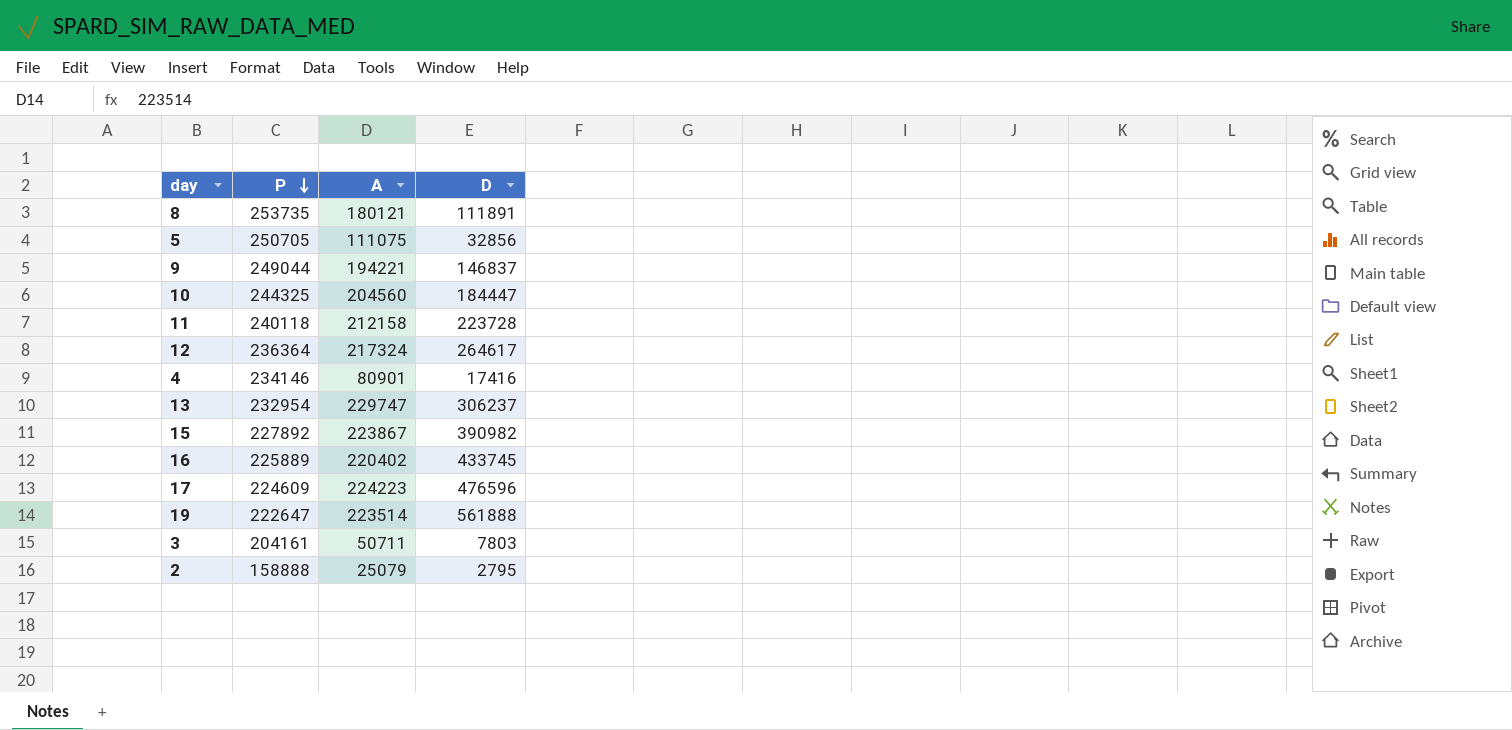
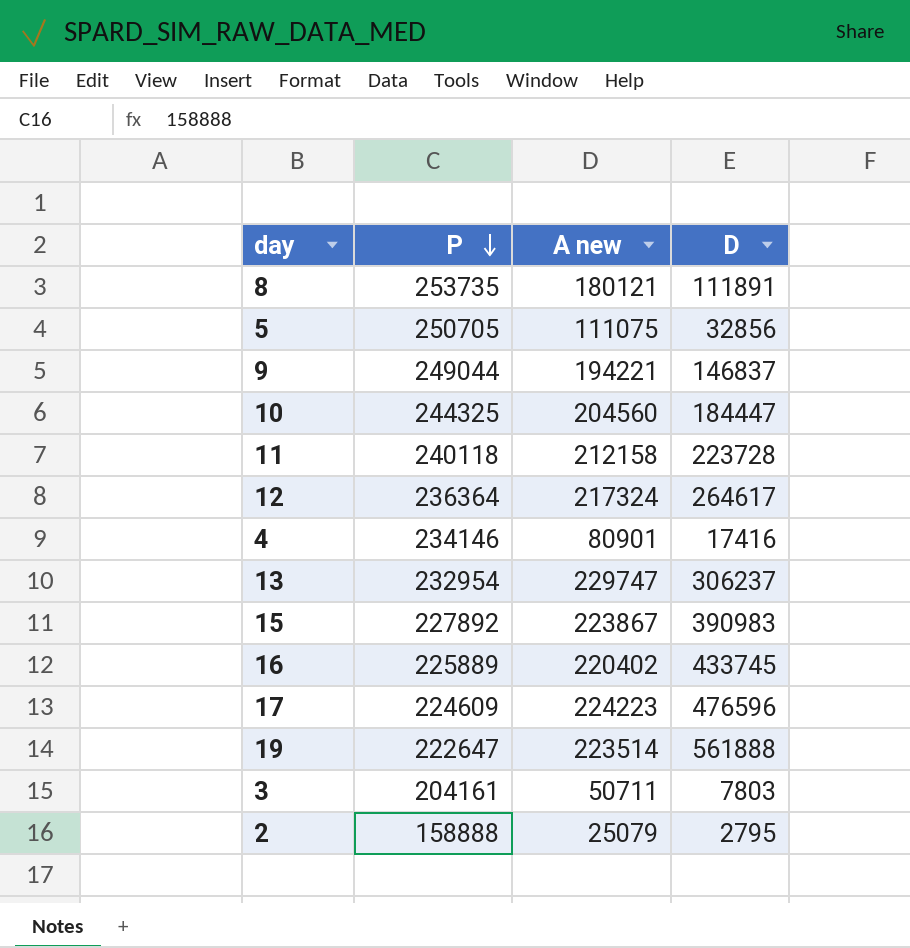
column name: A -> A new
15 | D: 390982 -> 390983

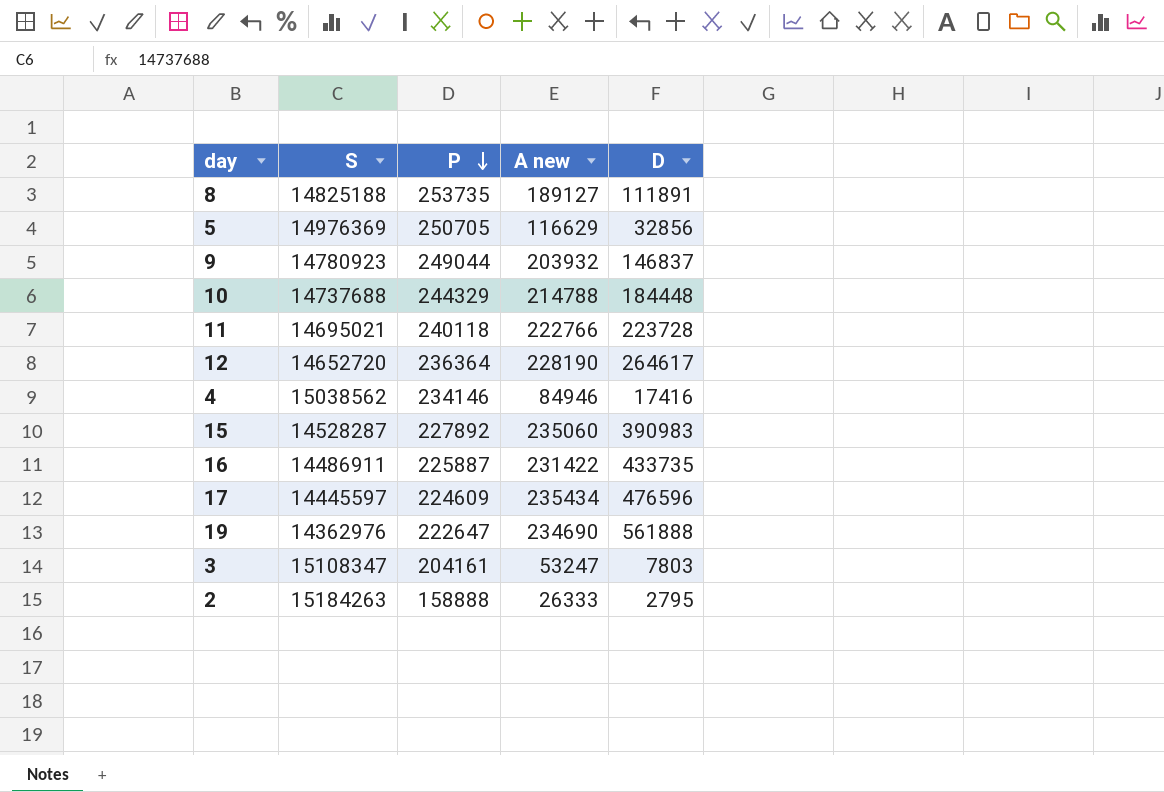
column S | position: none -> 2
row 13: 232954 | 229747 | 306237 -> none
8 | A new: 180121 -> 189127
5 | A new: 111075 -> 116629
9 | A new: 194221 -> 203932
10 | P: 244325 -> 244329
10 | A new: 204560 -> 214788
10 | D: 184447 -> 184448
11 | A new: 212158 -> 222766
12 | A new: 217324 -> 228190
4 | A new: 80901 -> 84946
15 | A new: 223867 -> 235060
16 | P: 225889 -> 225887
16 | A new: 220402 -> 231422
16 | D: 433745 -> 433735
17 | A new: 224223 -> 235434
19 | A new: 223514 -> 234690
3 | A new: 50711 -> 53247
2 | A new: 25079 -> 26333

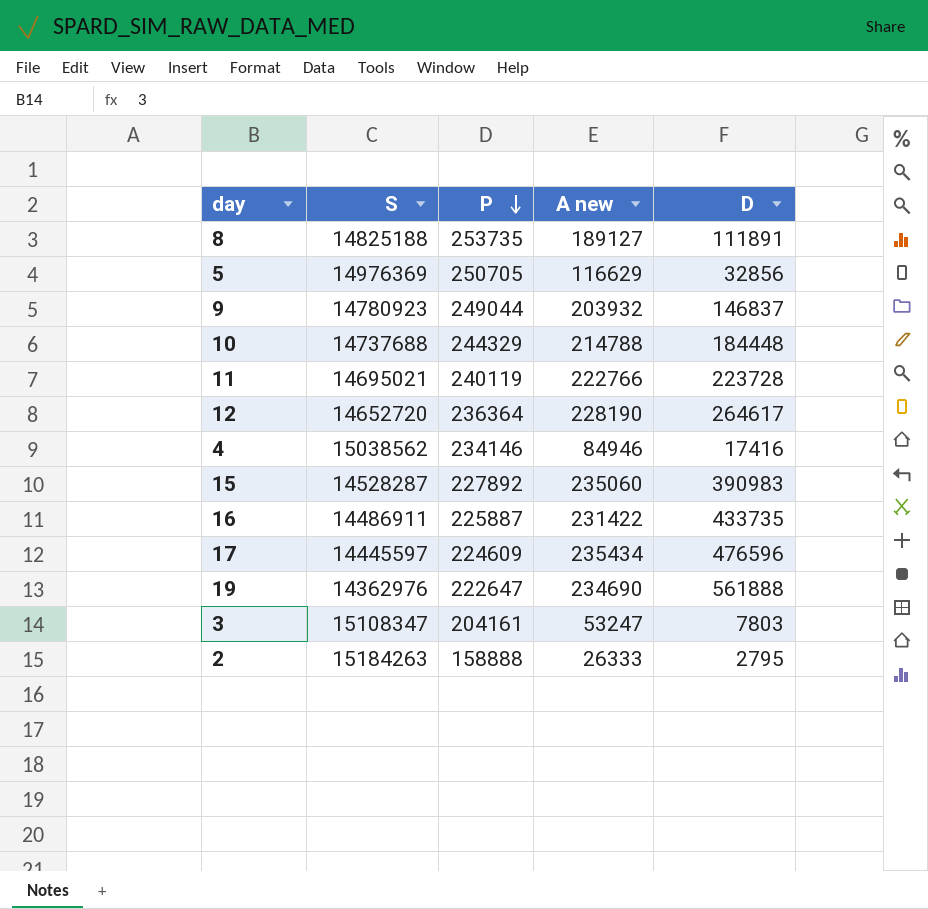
11 | P: 240118 -> 240119

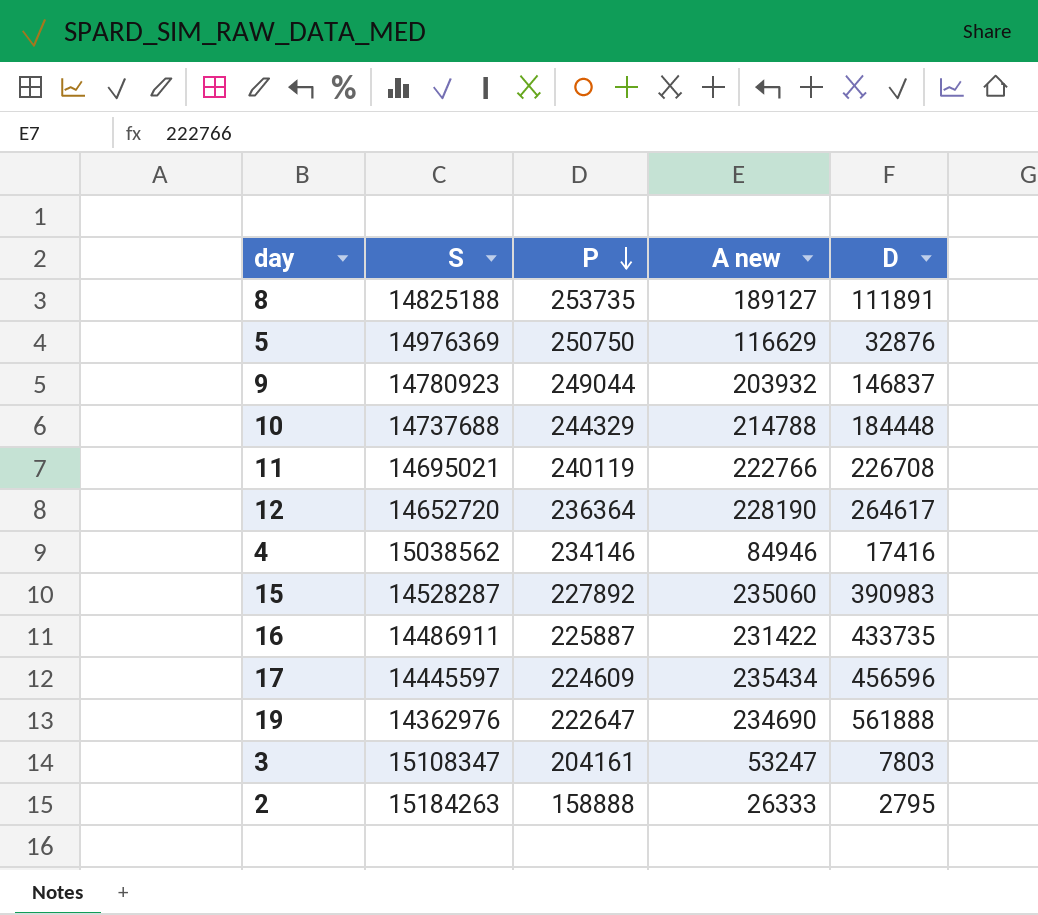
5 | P: 250705 -> 250750
5 | D: 32856 -> 32876
11 | D: 223728 -> 226708
17 | D: 476596 -> 456596

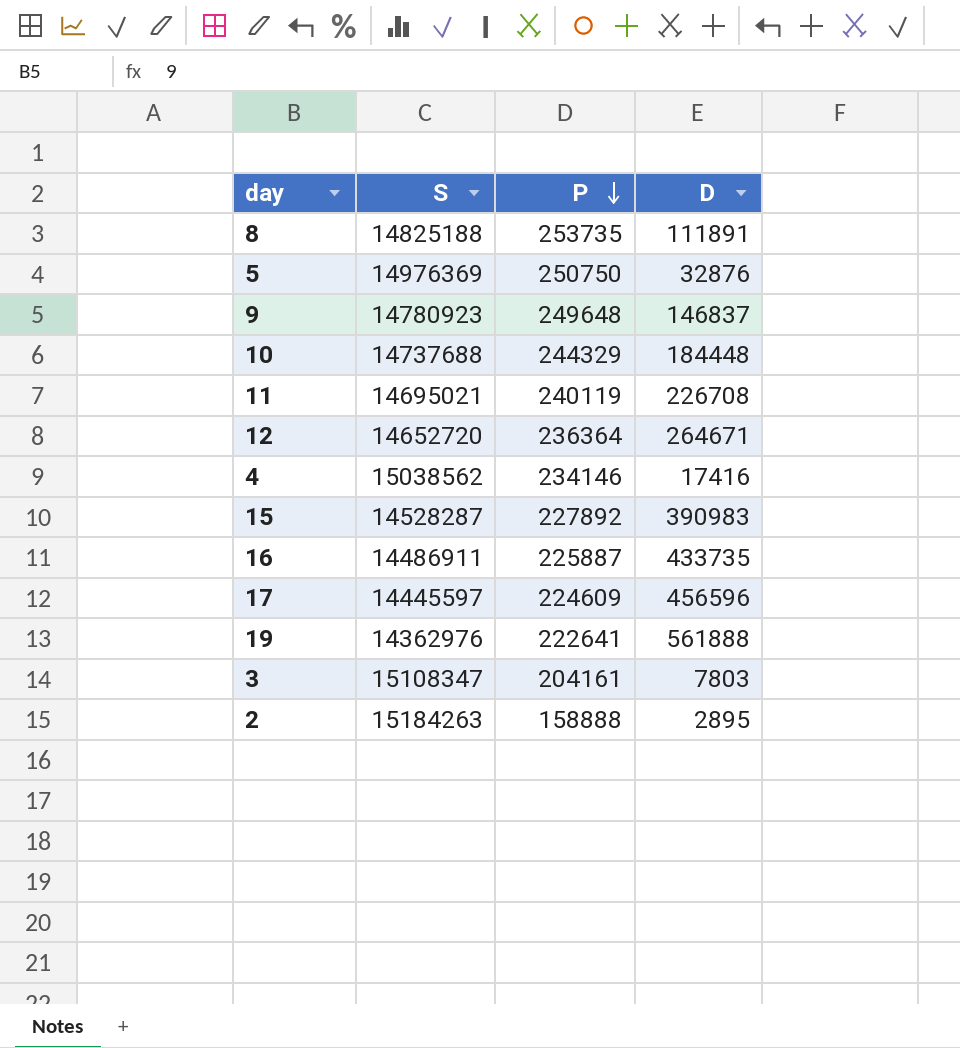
column A new | position: 4 -> none
9 | P: 249044 -> 249648
12 | D: 264617 -> 264671
19 | P: 222647 -> 222641
2 | D: 2795 -> 2895

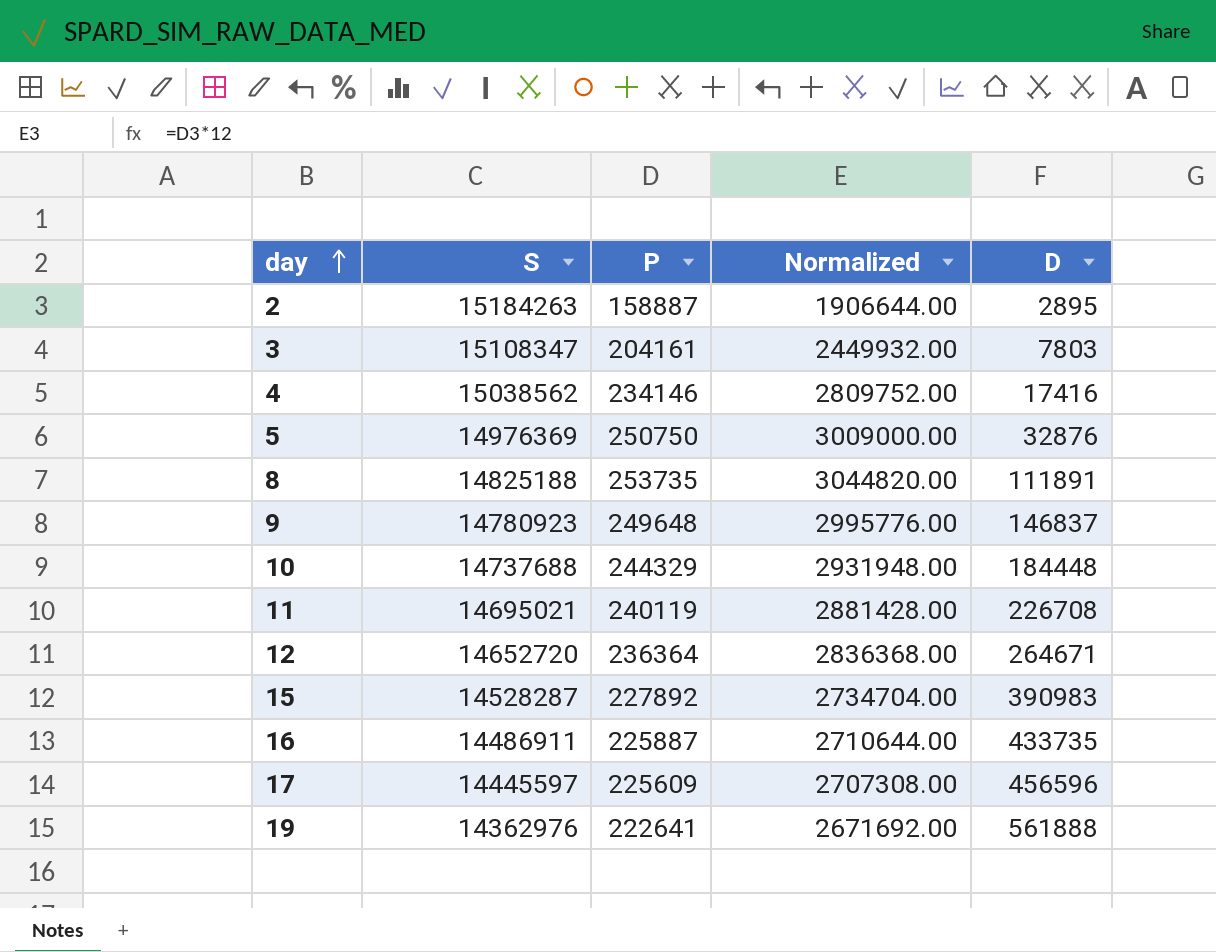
row order: P descending -> day ascending
column Normalized | formula: none -> [P] * 12
2 | P: 158888 -> 158887
17 | P: 224609 -> 225609

